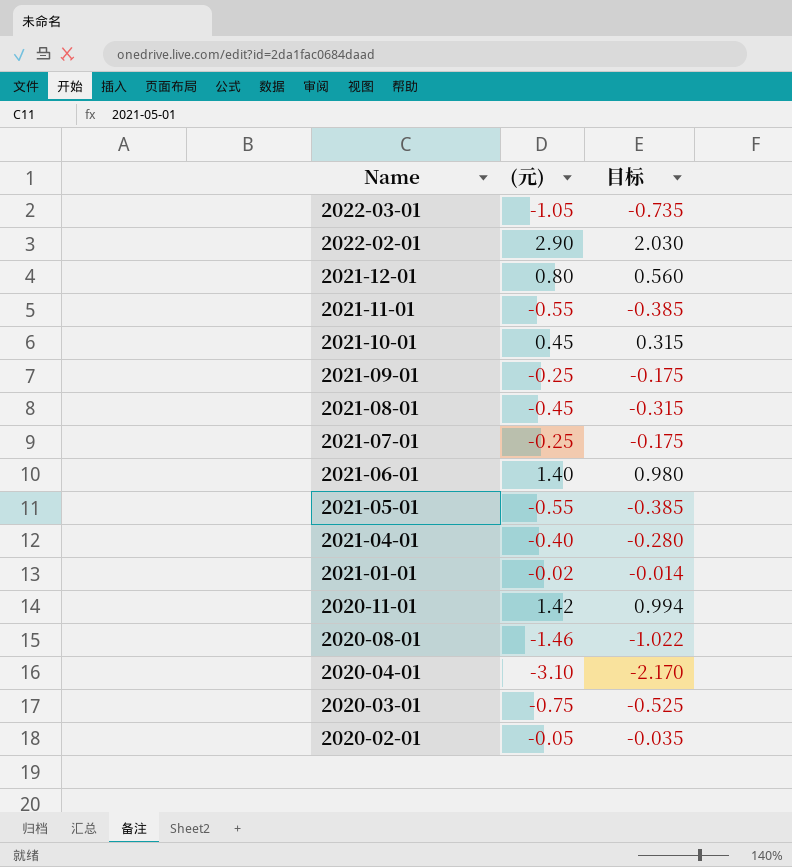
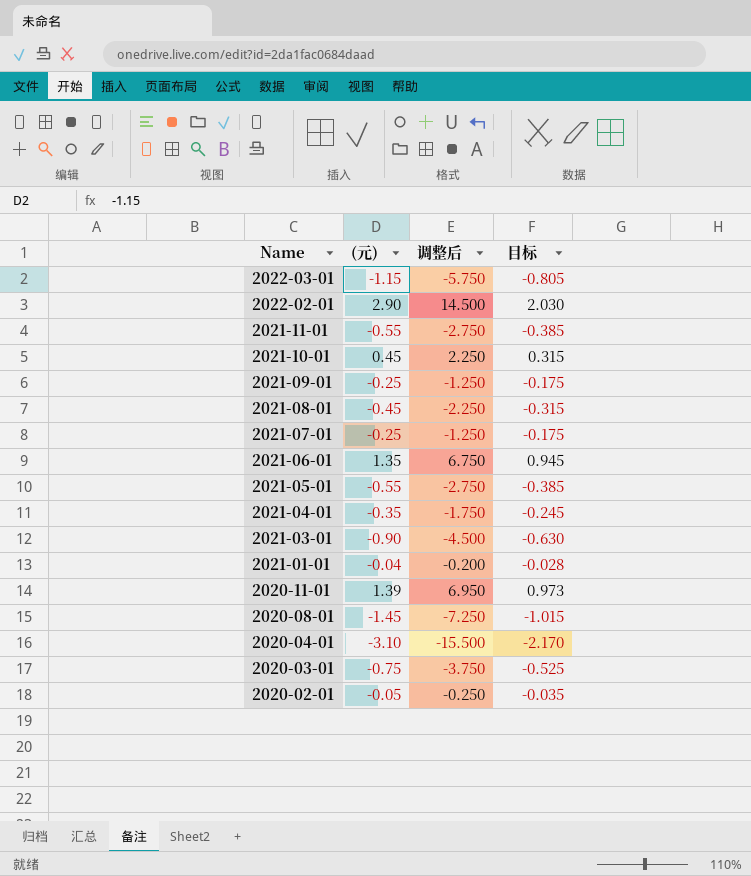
column 调整后 | formula: none -> [(元)] * 5
row 2021-12-01: 0.80 | 0.560 -> none
2022-03-01 | (元): -1.05 -> -1.15
2022-03-01 | 目标: -0.735 -> -0.805
2021-06-01 | (元): 1.40 -> 1.35
2021-06-01 | 目标: 0.980 -> 0.945
2021-04-01 | (元): -0.40 -> -0.35
2021-04-01 | 目标: -0.280 -> -0.245
row 2021-03-01: none -> -0.90 | -4.500 | -0.630
2021-01-01 | (元): -0.02 -> -0.04
2021-01-01 | 目标: -0.014 -> -0.028
2020-11-01 | (元): 1.42 -> 1.39
2020-11-01 | 目标: 0.994 -> 0.973
2020-08-01 | (元): -1.46 -> -1.45
2020-08-01 | 目标: -1.022 -> -1.015

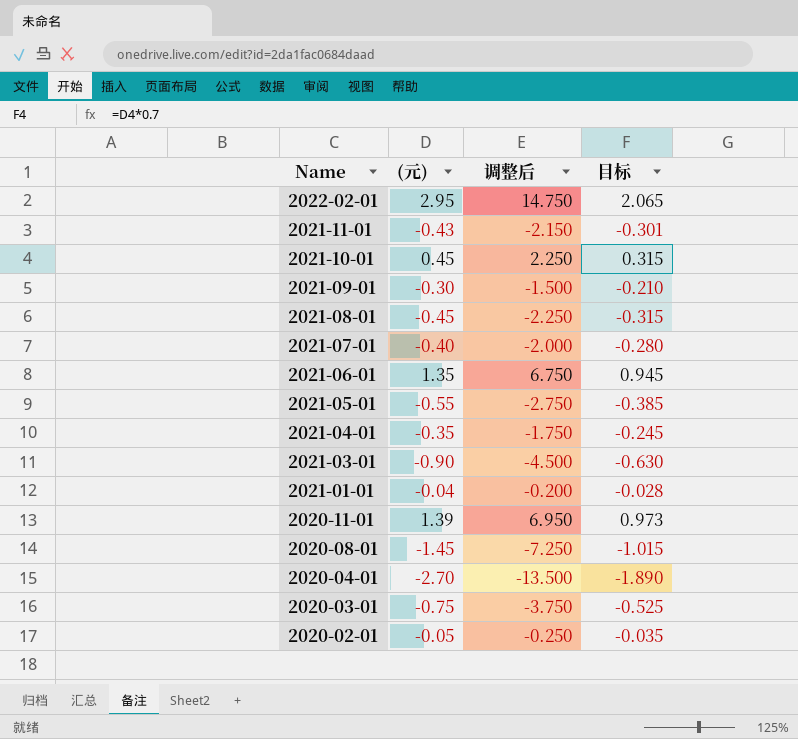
row 2022-03-01: -1.15 | -5.750 | -0.805 -> none
2022-02-01 | (元): 2.90 -> 2.95
2022-02-01 | 调整后: 14.500 -> 14.750
2022-02-01 | 目标: 2.030 -> 2.065
2021-11-01 | (元): -0.55 -> -0.43
2021-11-01 | 调整后: -2.750 -> -2.150
2021-11-01 | 目标: -0.385 -> -0.301
2021-09-01 | (元): -0.25 -> -0.30
2021-09-01 | 调整后: -1.250 -> -1.500
2021-09-01 | 目标: -0.175 -> -0.210
2021-07-01 | (元): -0.25 -> -0.40
2021-07-01 | 调整后: -1.250 -> -2.000
2021-07-01 | 目标: -0.175 -> -0.280
2020-04-01 | (元): -3.10 -> -2.70
2020-04-01 | 调整后: -15.500 -> -13.500
2020-04-01 | 目标: -2.170 -> -1.890

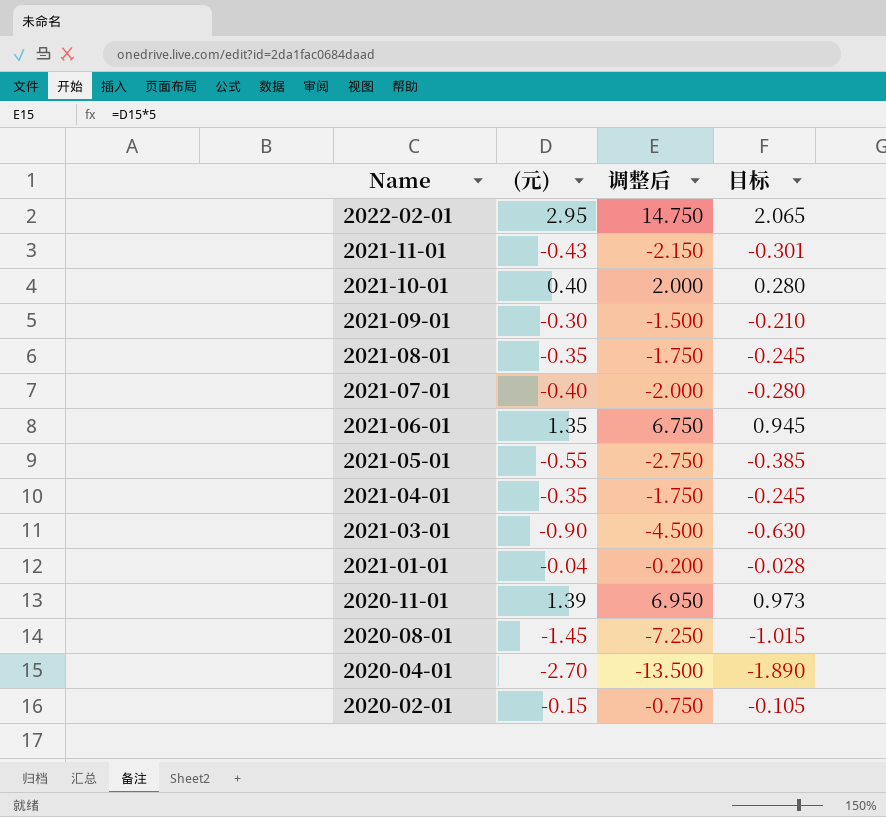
row 2020-03-01: -0.75 | -3.750 | -0.525 -> none
2021-10-01 | (元): 0.45 -> 0.40
2021-10-01 | 调整后: 2.250 -> 2.000
2021-10-01 | 目标: 0.315 -> 0.280
2021-08-01 | (元): -0.45 -> -0.35
2021-08-01 | 调整后: -2.250 -> -1.750
2021-08-01 | 目标: -0.315 -> -0.245
2020-02-01 | (元): -0.05 -> -0.15
2020-02-01 | 调整后: -0.250 -> -0.750
2020-02-01 | 目标: -0.035 -> -0.105

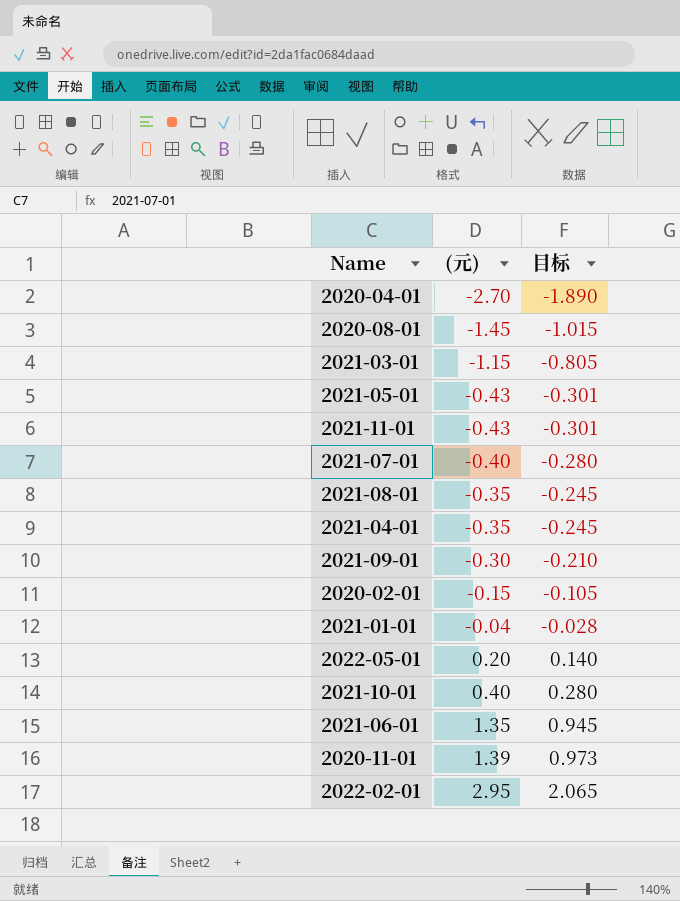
row order: Name descending -> (元) ascending
column 调整后 | formula: [(元)] * 5 -> none
2021-03-01 | (元): -0.90 -> -1.15
2021-03-01 | 目标: -0.630 -> -0.805
2021-05-01 | (元): -0.55 -> -0.43
2021-05-01 | 目标: -0.385 -> -0.301
row 2022-05-01: none -> 0.20 | 0.140

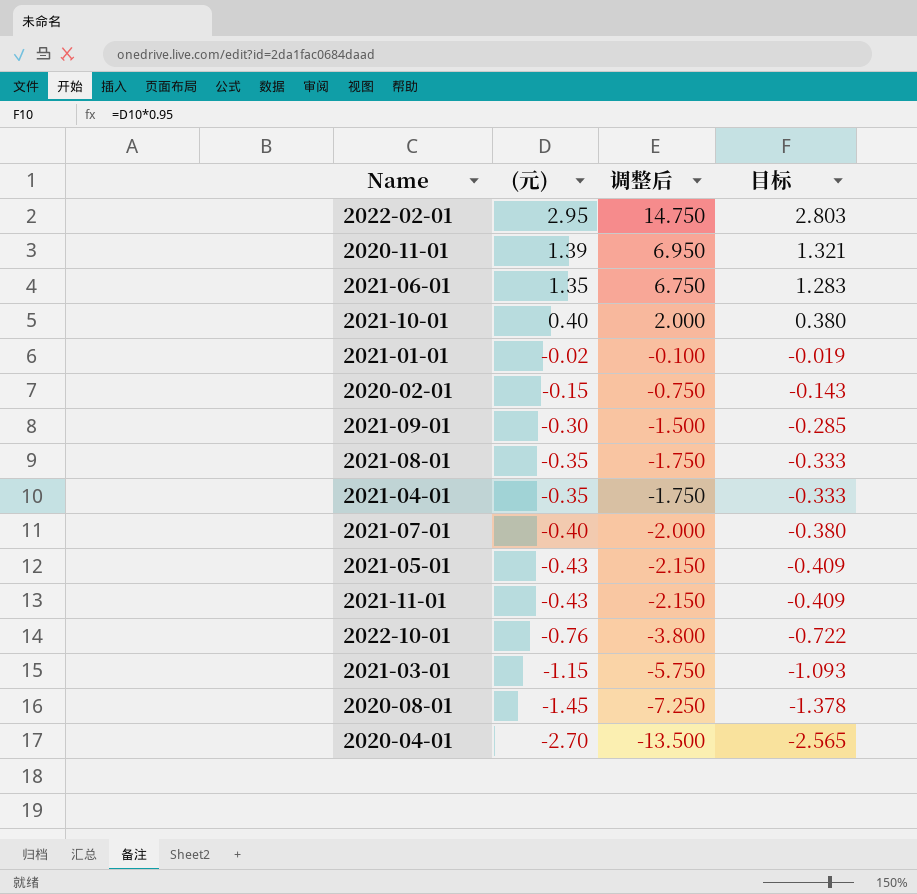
row order: (元) ascending -> (元) descending
column 调整后 | formula: none -> [(元)] * 5
column 目标 | formula: [(元)] * 0.7 -> [(元)] * 0.95
row 2022-05-01: 0.20 | 0.140 -> none
2021-01-01 | (元): -0.04 -> -0.02
row 2022-10-01: none -> -0.76 | -3.800 | -0.722

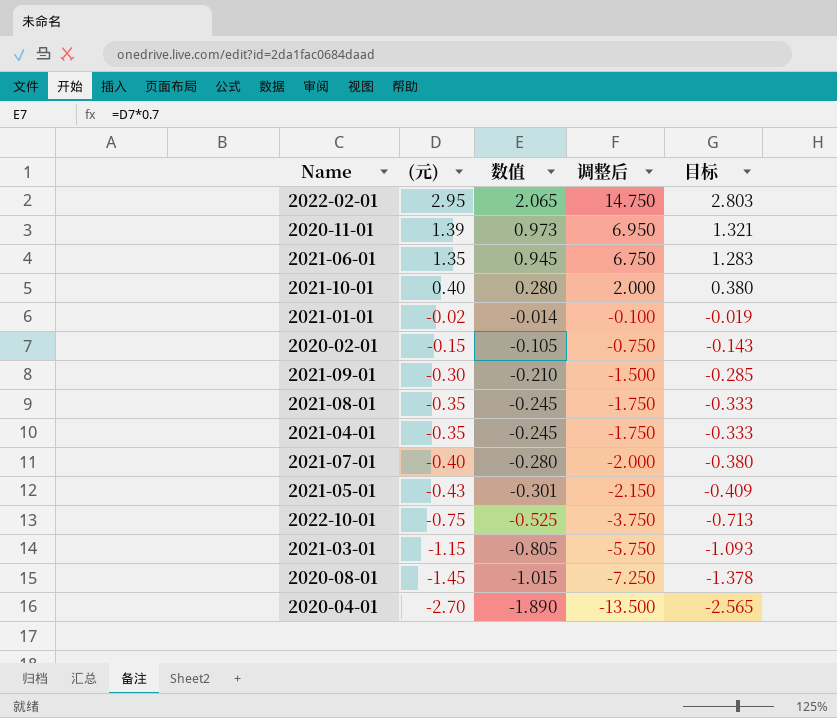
column 数值 | formula: none -> [(元)] * 0.7
row 2021-11-01: -0.43 | -2.150 | -0.409 -> none
2022-10-01 | (元): -0.76 -> -0.75
2022-10-01 | 调整后: -3.800 -> -3.750
2022-10-01 | 目标: -0.722 -> -0.713

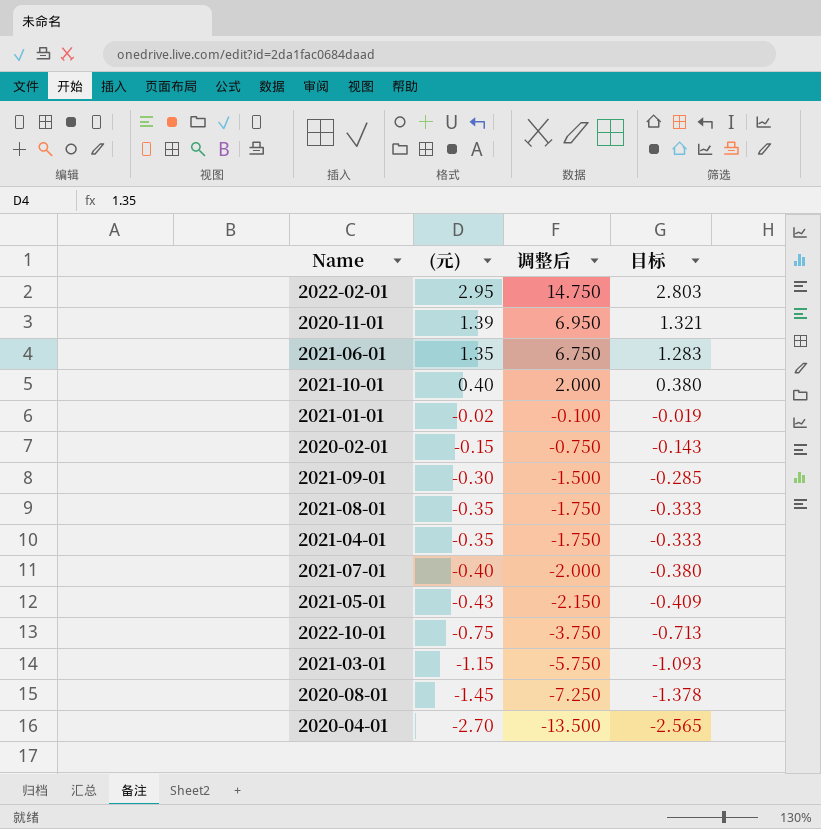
column 数值 | formula: [(元)] * 0.7 -> none

